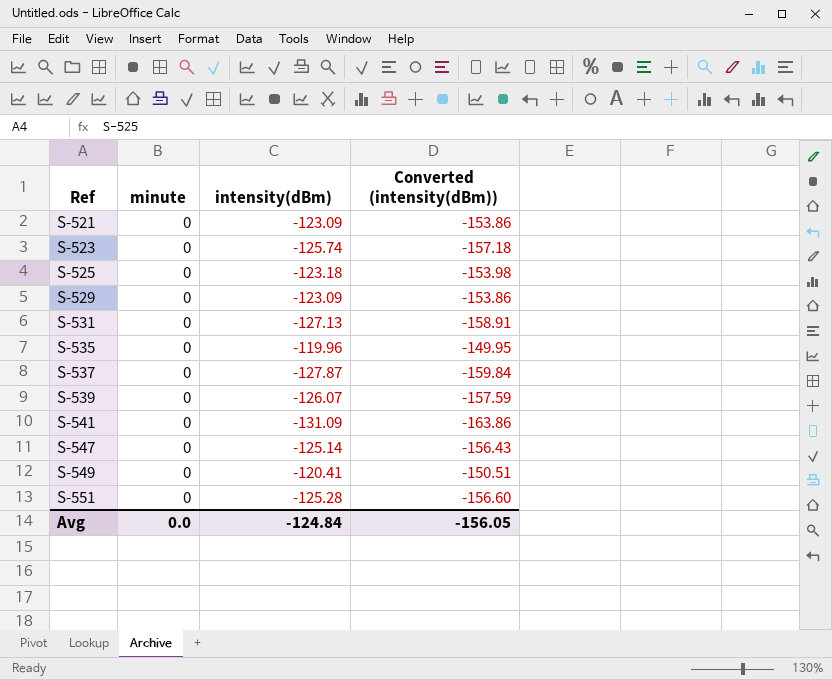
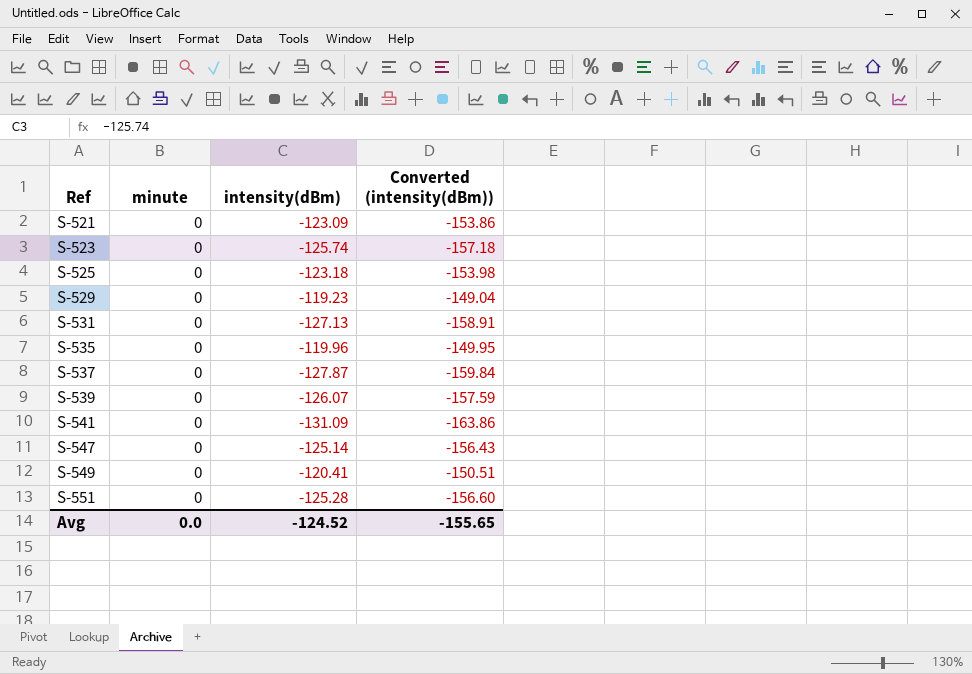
S-529 | intensity(dBm): -123.09 -> -119.23
S-529 | Converted (intensity(dBm)): -153.86 -> -149.04
Avg | intensity(dBm): -124.84 -> -124.52
Avg | Converted (intensity(dBm)): -156.05 -> -155.65

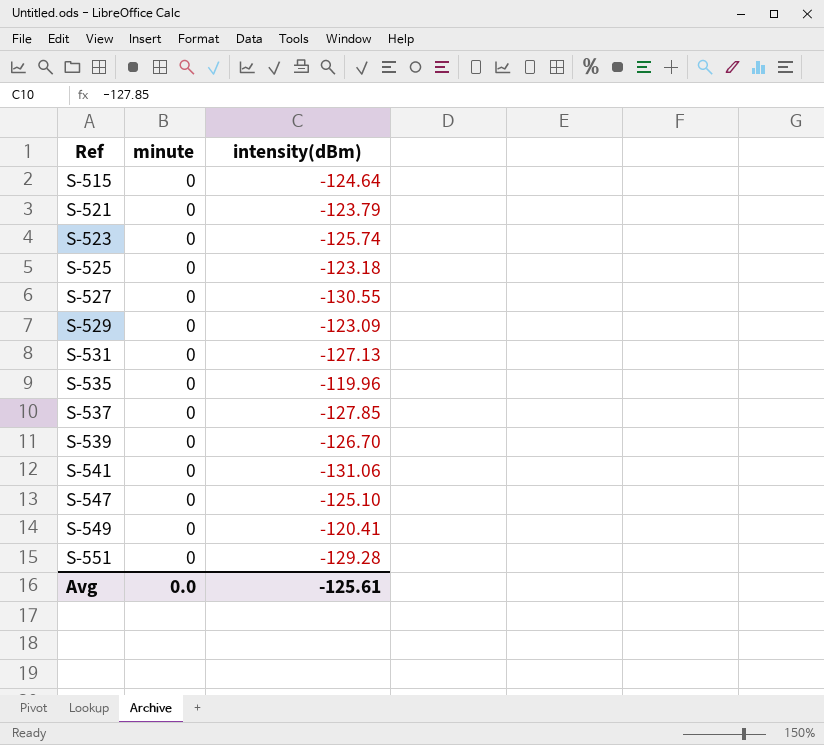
column Converted (intensity(dBm)) | formula: [intensity(dBm)] * 1.25 -> none
row S-515: none -> 0 | -124.64
S-521 | intensity(dBm): -123.09 -> -123.79
row S-527: none -> 0 | -130.55
S-529 | intensity(dBm): -119.23 -> -123.09
S-537 | intensity(dBm): -127.87 -> -127.85
S-539 | intensity(dBm): -126.07 -> -126.70
S-541 | intensity(dBm): -131.09 -> -131.06
S-547 | intensity(dBm): -125.14 -> -125.10
S-551 | intensity(dBm): -125.28 -> -129.28
Avg | intensity(dBm): -124.52 -> -125.61

